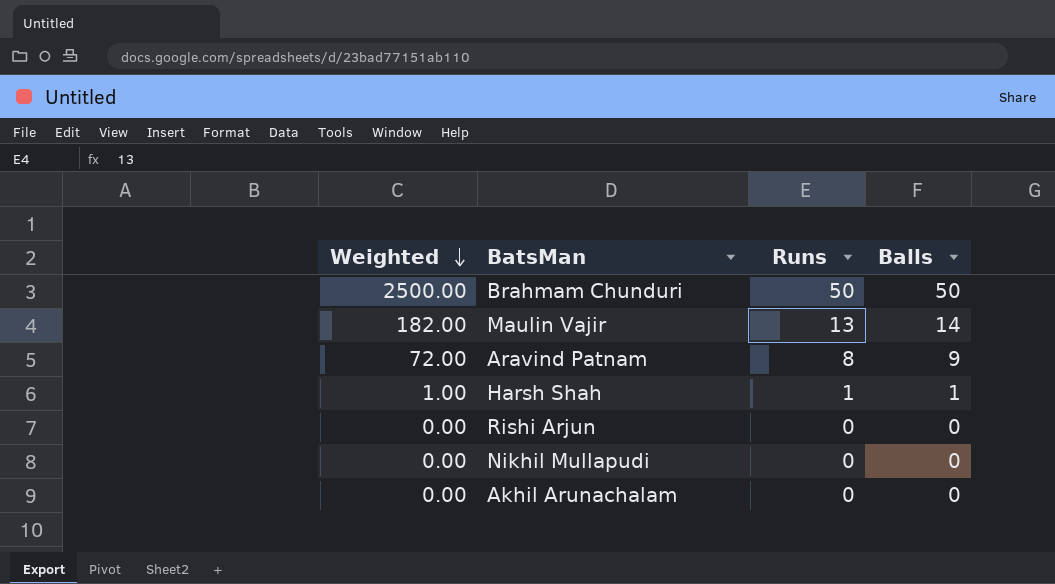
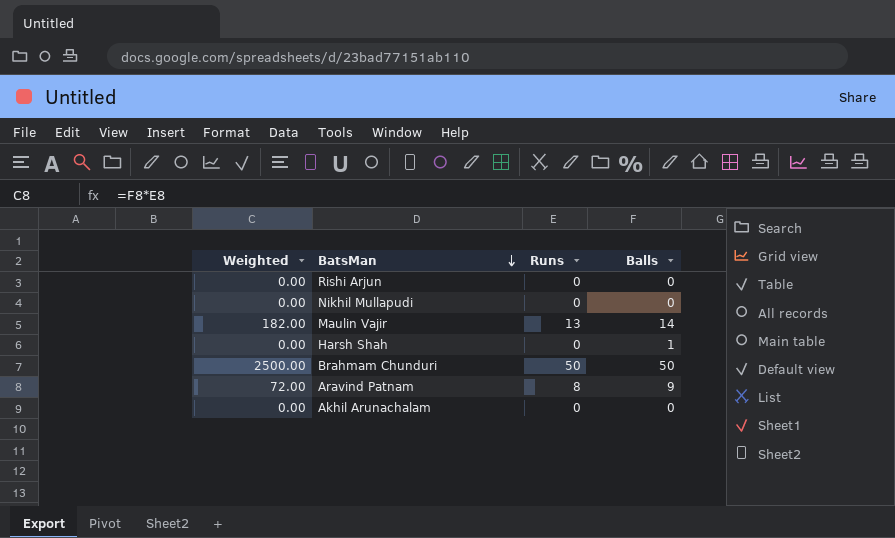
row order: Weighted descending -> BatsMan descending
Harsh Shah | Weighted: 1.00 -> 0.00
Harsh Shah | Runs: 1 -> 0

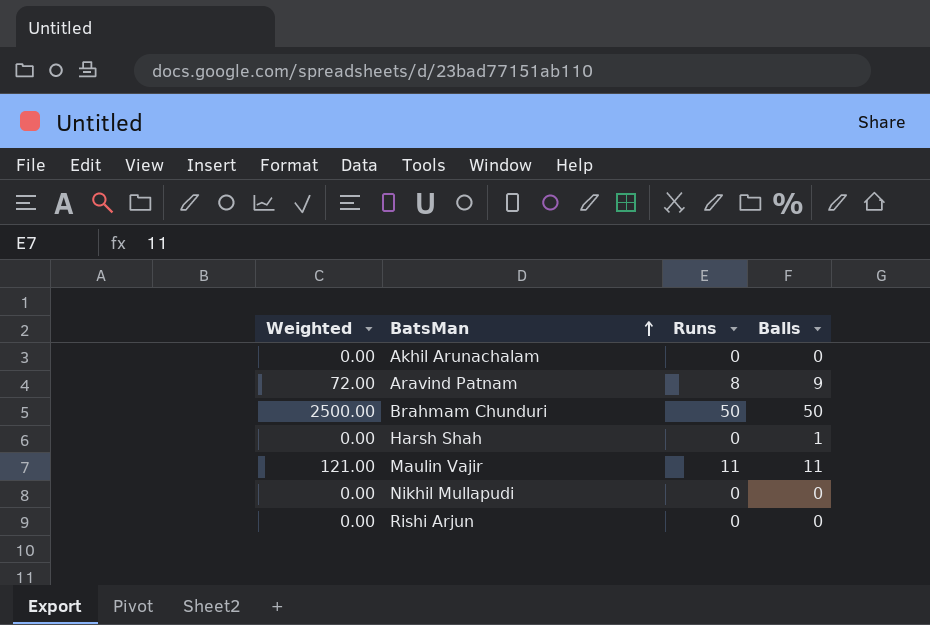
row order: BatsMan descending -> BatsMan ascending
Maulin Vajir | Weighted: 182.00 -> 121.00
Maulin Vajir | Runs: 13 -> 11
Maulin Vajir | Balls: 14 -> 11

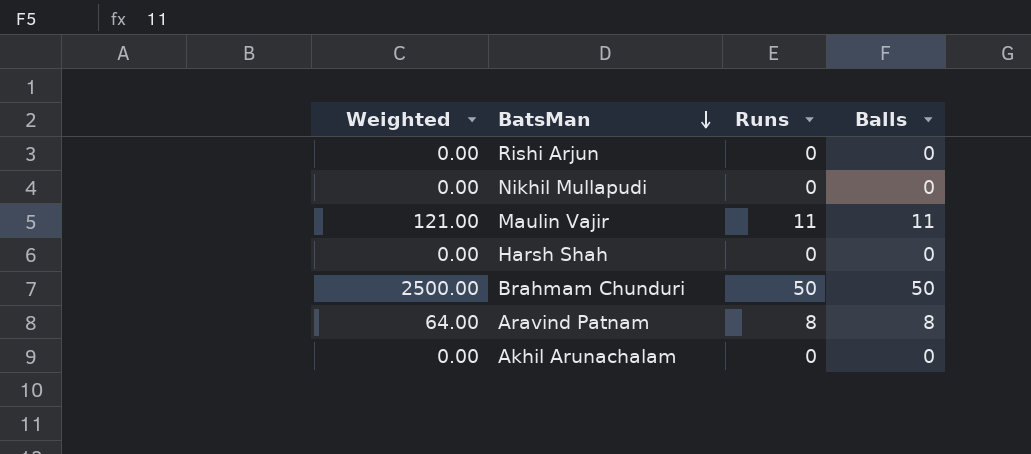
row order: BatsMan ascending -> BatsMan descending
Harsh Shah | Balls: 1 -> 0
Aravind Patnam | Weighted: 72.00 -> 64.00
Aravind Patnam | Balls: 9 -> 8

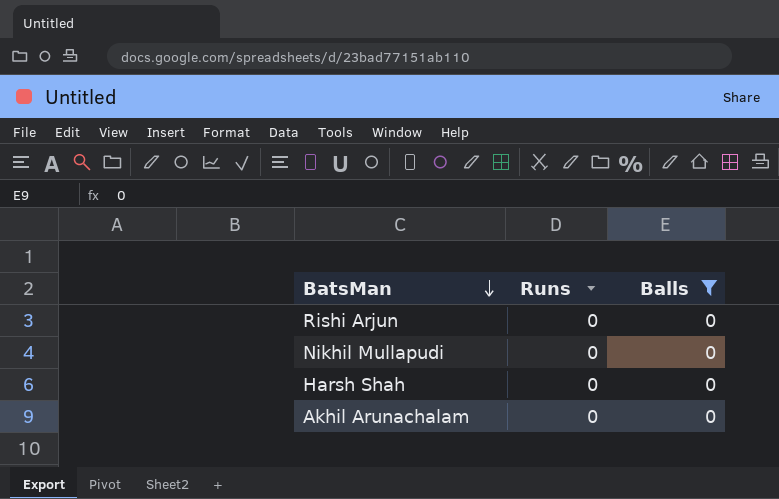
filter: none -> Balls = 0
column Weighted | formula: [Runs] * [Balls] -> none

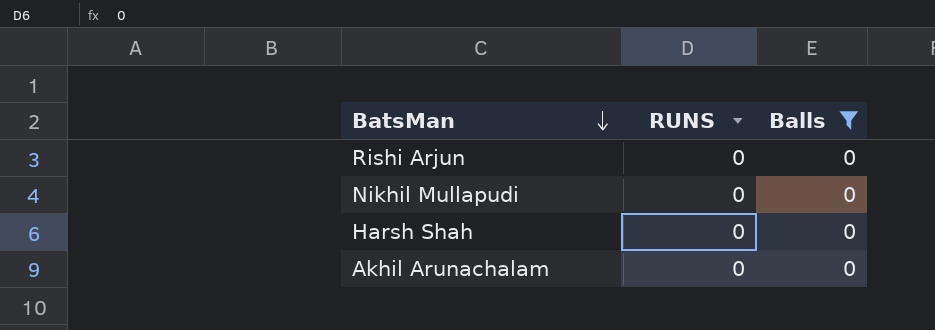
column name: Runs -> RUNS

